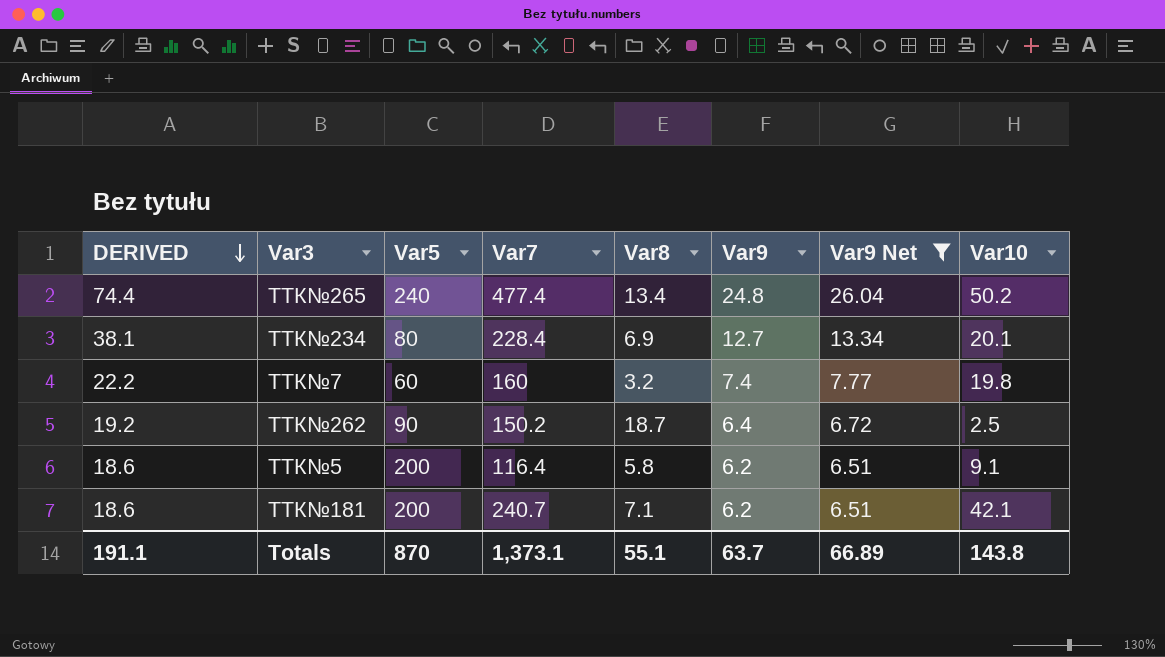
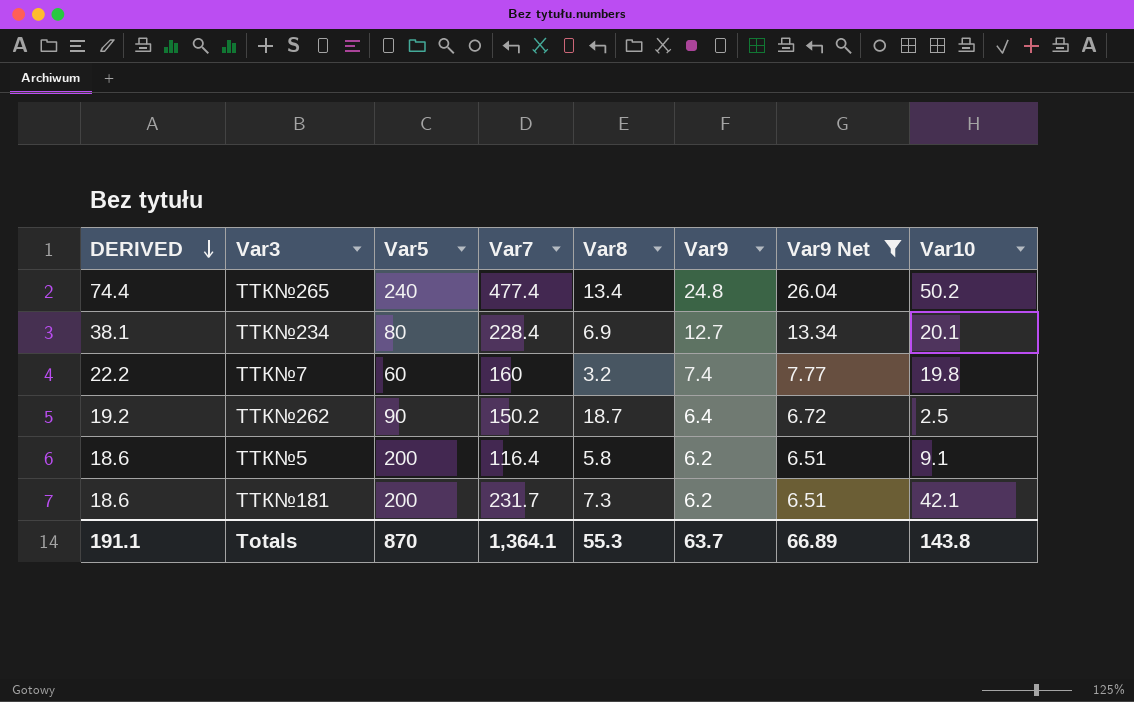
ТТК№181 | Var7: 240.7 -> 231.7
ТТК№181 | Var8: 7.1 -> 7.3
Totals | Var7: 1,373.1 -> 1,364.1
Totals | Var8: 55.1 -> 55.3

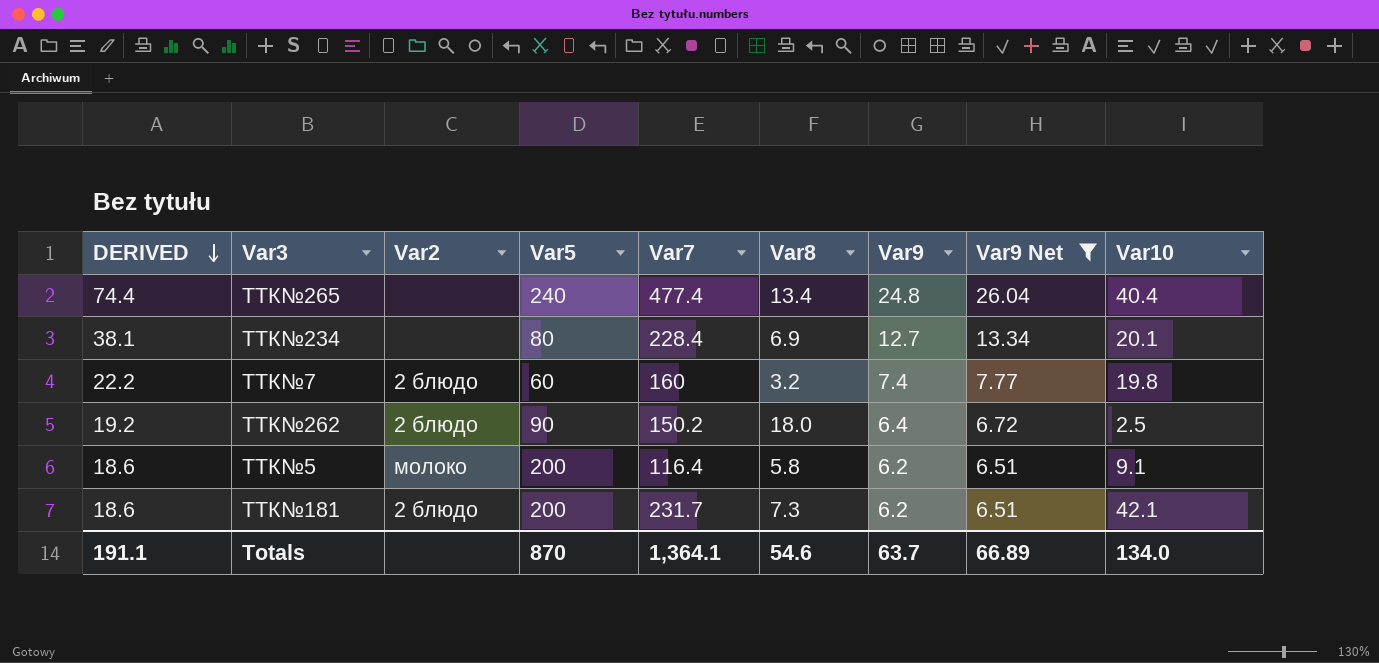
column Var2 | position: none -> 3
ТТК№265 | Var10: 50.2 -> 40.4
ТТК№262 | Var8: 18.7 -> 18.0
Totals | Var8: 55.3 -> 54.6
Totals | Var10: 143.8 -> 134.0

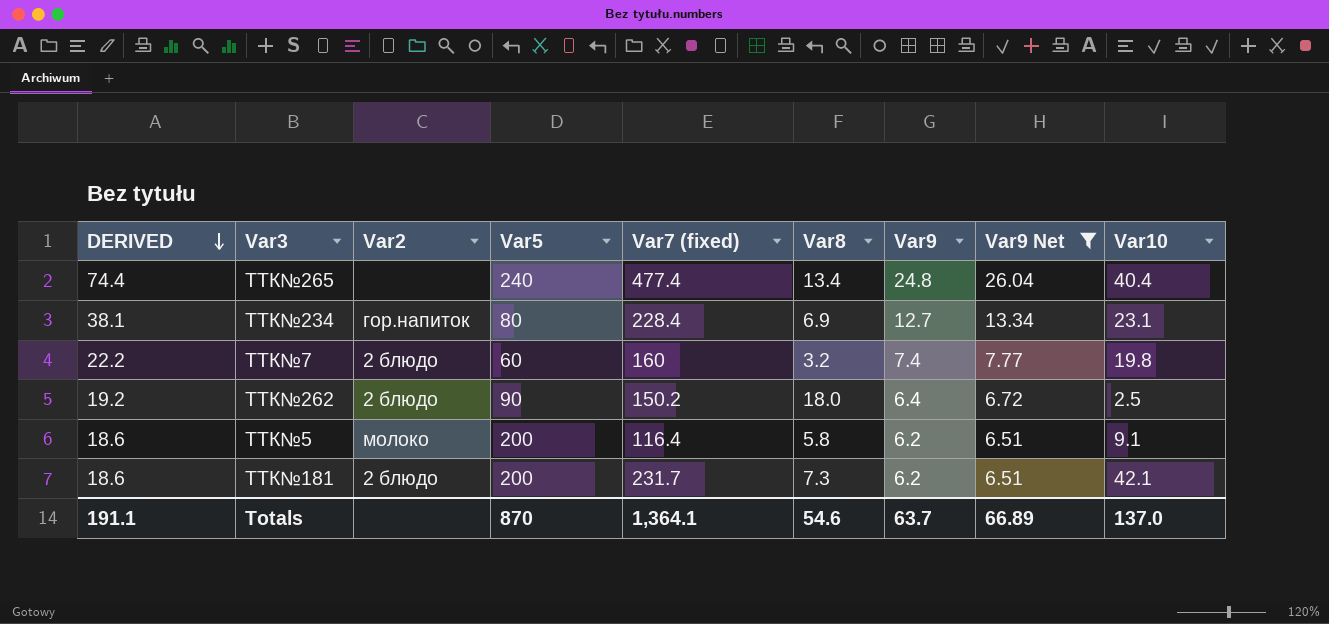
column name: Var7 -> Var7 (fixed)
ТТК№234 | Var2: none -> гор.напиток
ТТК№234 | Var10: 20.1 -> 23.1
Totals | Var10: 134.0 -> 137.0

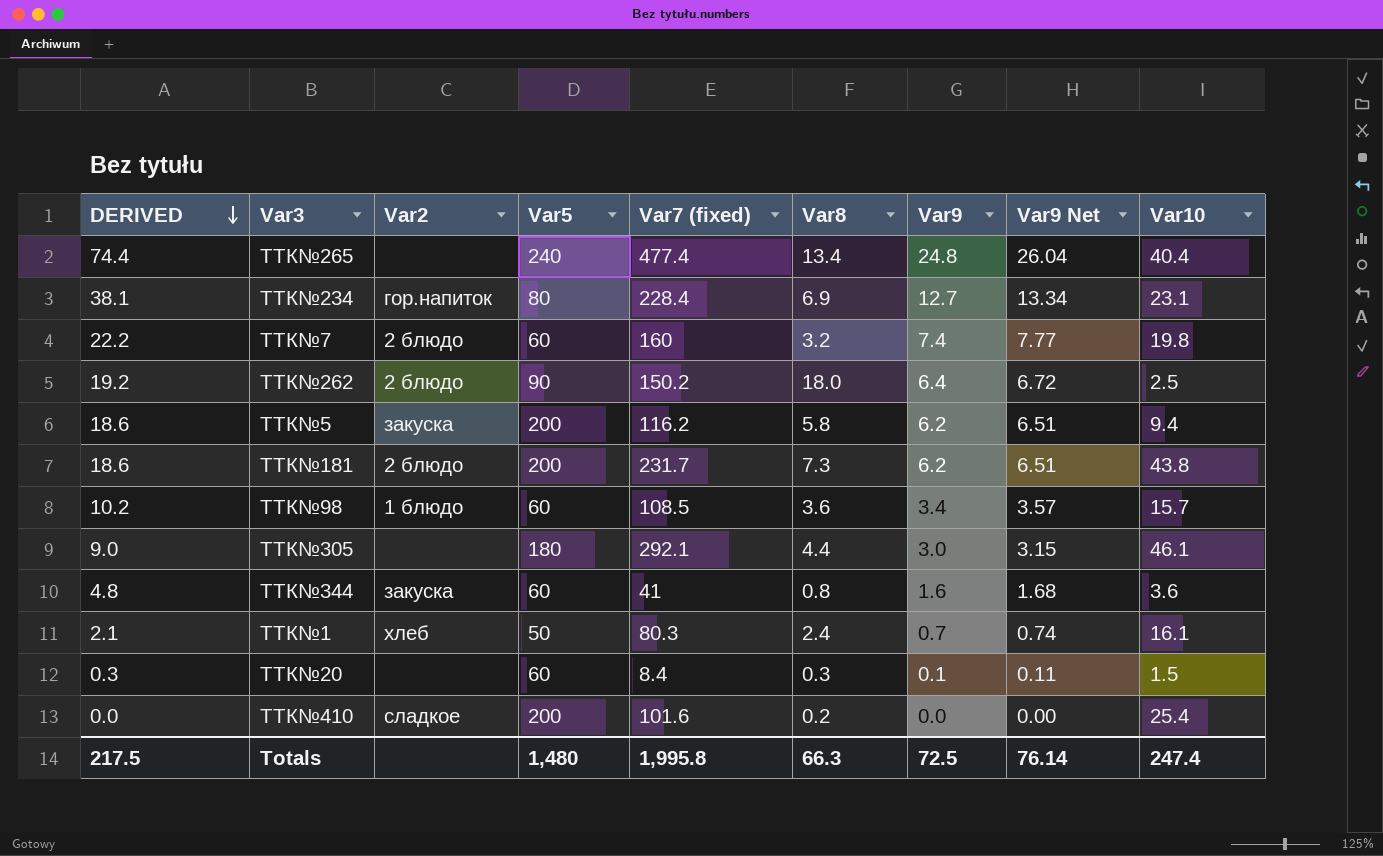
filter: Var9 Net >= 6.51 -> none
ТТК№5 | Var2: молоко -> закуска
ТТК№5 | Var7 (fixed): 116.4 -> 116.2
ТТК№5 | Var10: 9.1 -> 9.4
ТТК№181 | Var10: 42.1 -> 43.8
Totals | DERIVED: 191.1 -> 217.5
Totals | Var5: 870 -> 1,480
Totals | Var7 (fixed): 1,364.1 -> 1,995.8
Totals | Var8: 54.6 -> 66.3
Totals | Var9: 63.7 -> 72.5
Totals | Var9 Net: 66.89 -> 76.14
Totals | Var10: 137.0 -> 247.4

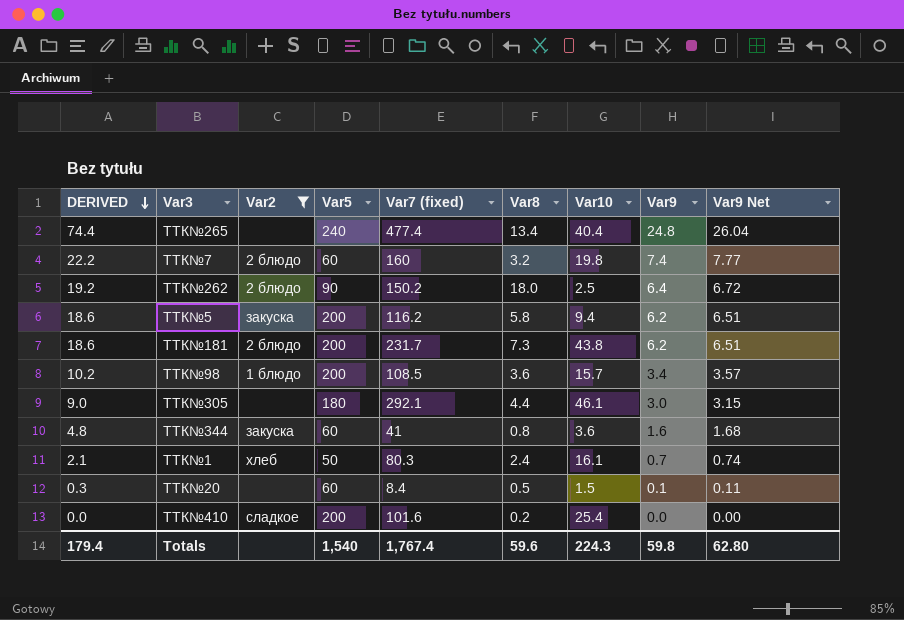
filter: none -> Var2 != гор.напиток
column Var10 | position: 9 -> 7
ТТК№98 | Var5: 60 -> 200
ТТК№20 | Var8: 0.3 -> 0.5
Totals | DERIVED: 217.5 -> 179.4
Totals | Var5: 1,480 -> 1,540
Totals | Var7 (fixed): 1,995.8 -> 1,767.4
Totals | Var8: 66.3 -> 59.6
Totals | Var10: 247.4 -> 224.3
Totals | Var9: 72.5 -> 59.8
Totals | Var9 Net: 76.14 -> 62.80

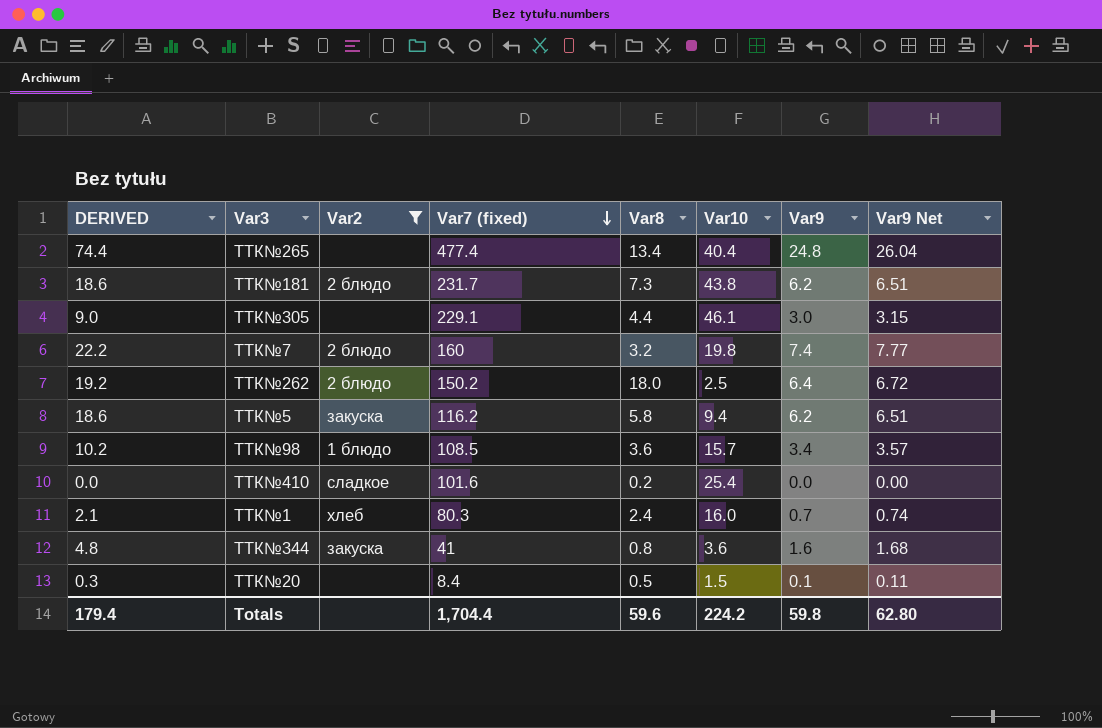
row order: DERIVED descending -> Var7 (fixed) descending
column Var5 | position: 4 -> none
ТТК№305 | Var7 (fixed): 292.1 -> 229.1
ТТК№1 | Var10: 16.1 -> 16.0
Totals | Var7 (fixed): 1,767.4 -> 1,704.4
Totals | Var10: 224.3 -> 224.2

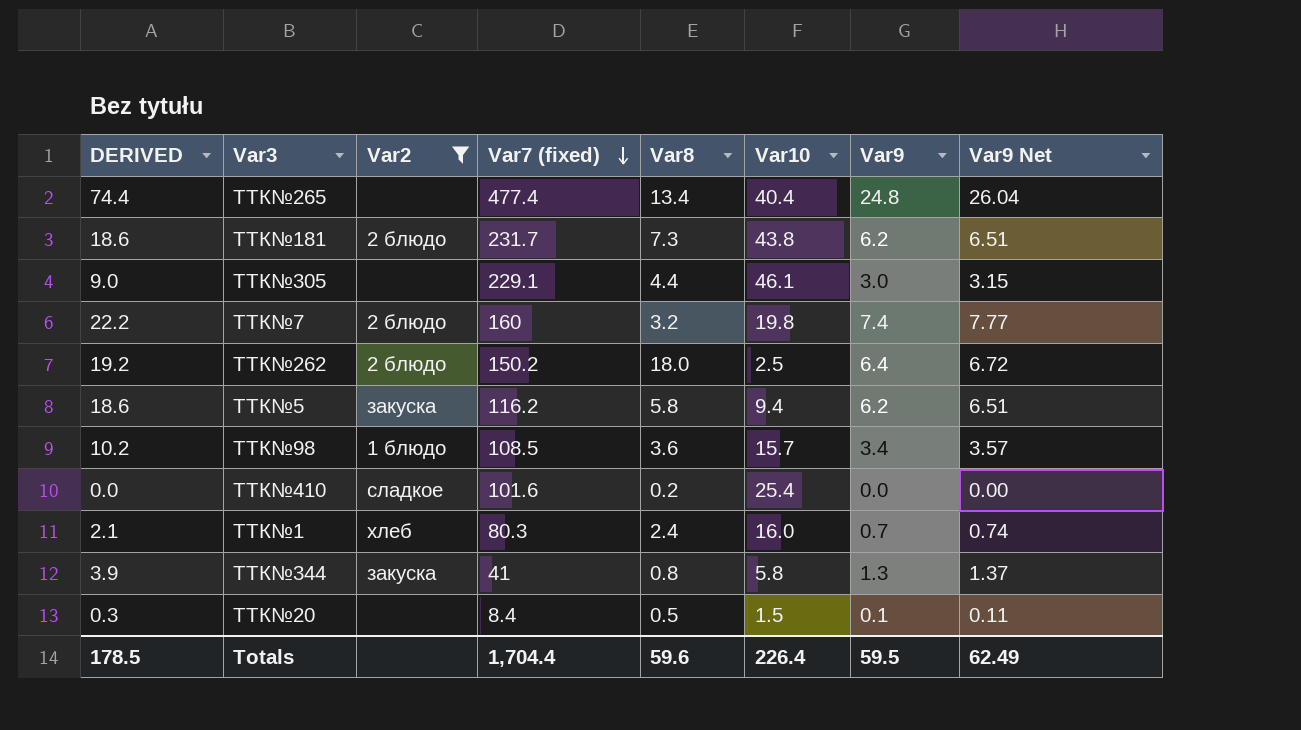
ТТК№344 | DERIVED: 4.8 -> 3.9
ТТК№344 | Var10: 3.6 -> 5.8
ТТК№344 | Var9: 1.6 -> 1.3
ТТК№344 | Var9 Net: 1.68 -> 1.37
Totals | DERIVED: 179.4 -> 178.5
Totals | Var10: 224.2 -> 226.4
Totals | Var9: 59.8 -> 59.5
Totals | Var9 Net: 62.80 -> 62.49

